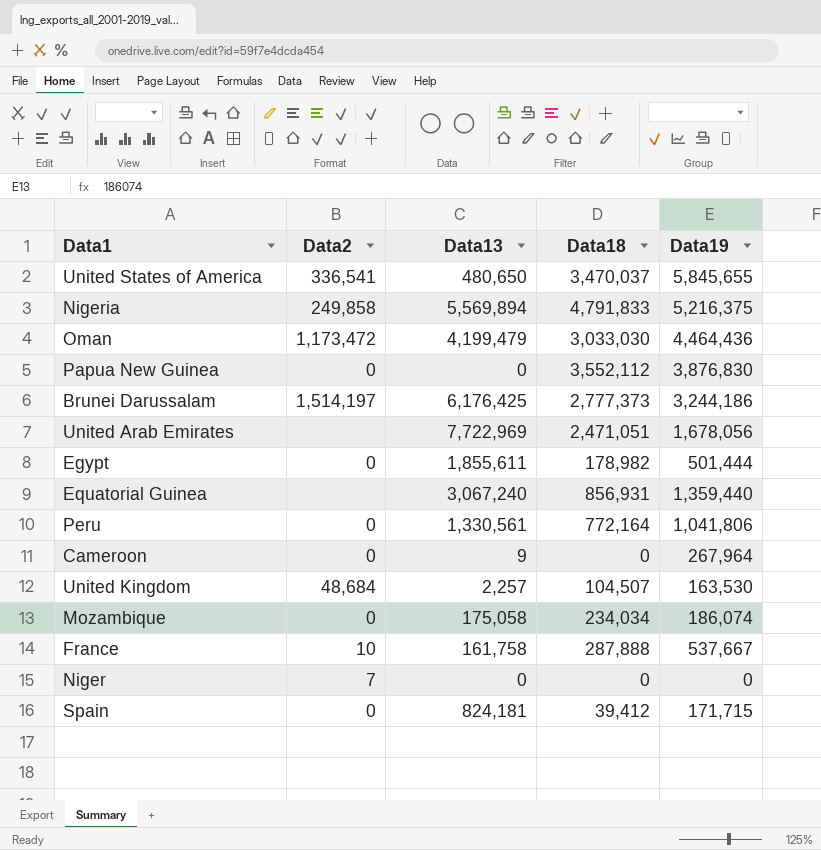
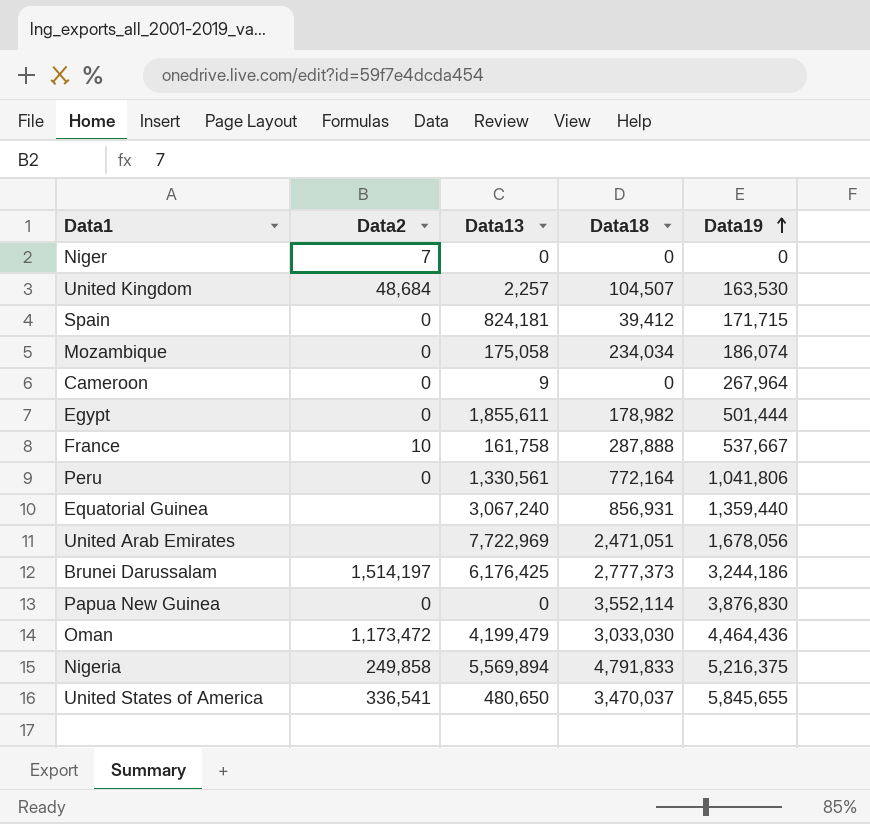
row order: none -> Data19 ascending
Papua New Guinea | Data18: 3,552,112 -> 3,552,114

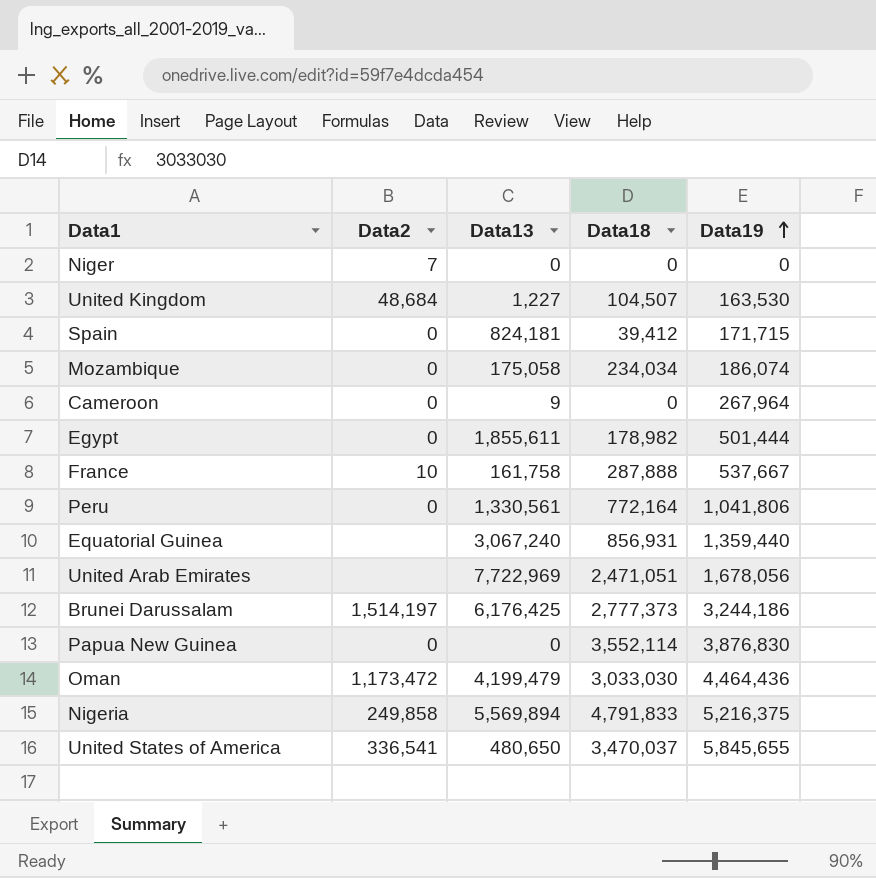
United Kingdom | Data13: 2,257 -> 1,227

